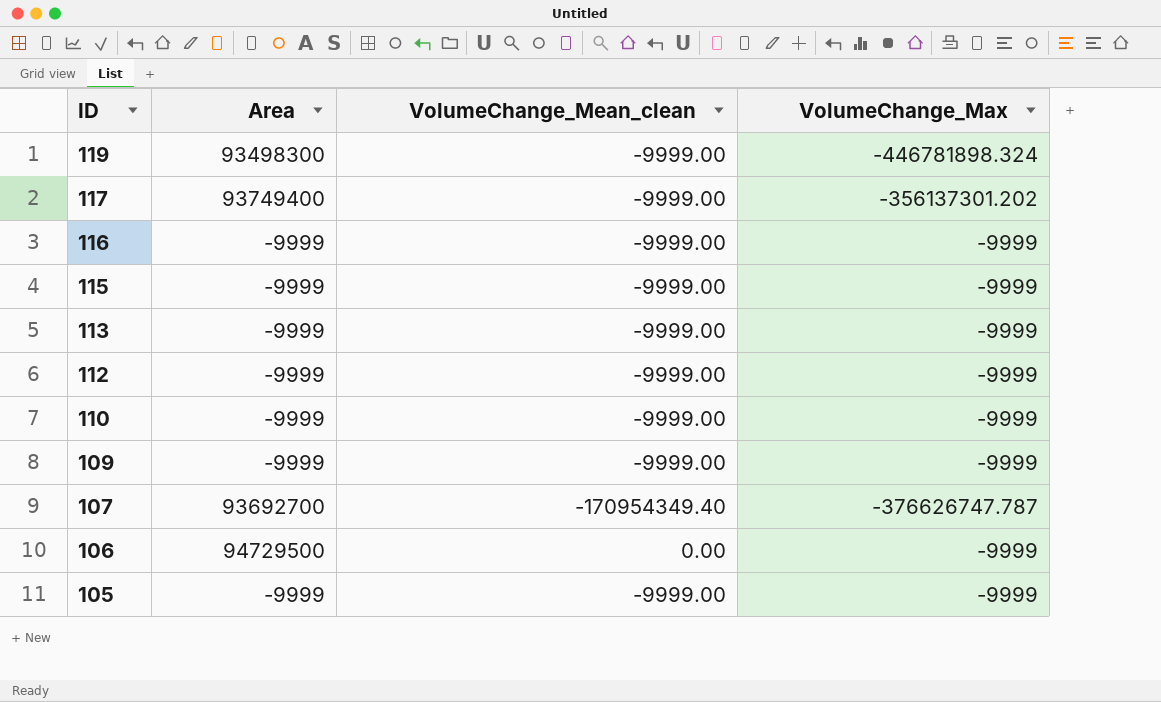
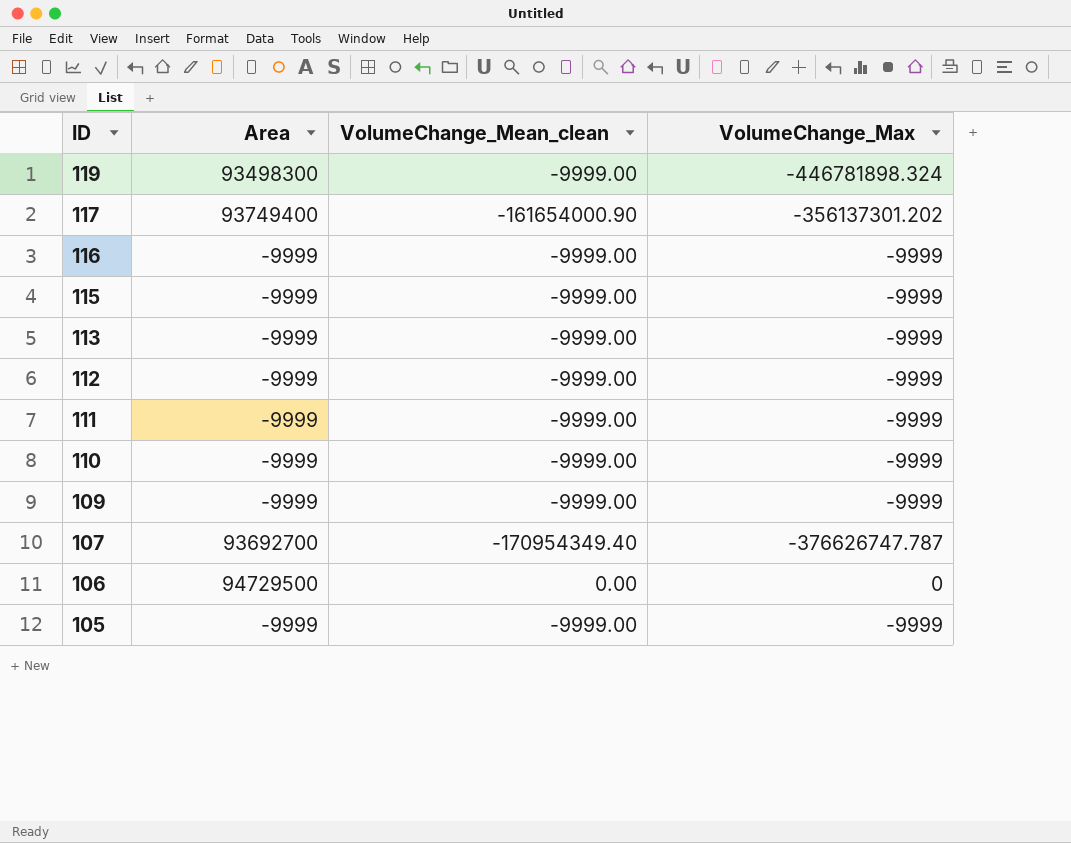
117 | VolumeChange_Mean_clean: -9999.00 -> -161654000.90
row 111: none -> -9999 | -9999.00 | -9999
106 | VolumeChange_Max: -9999 -> 0

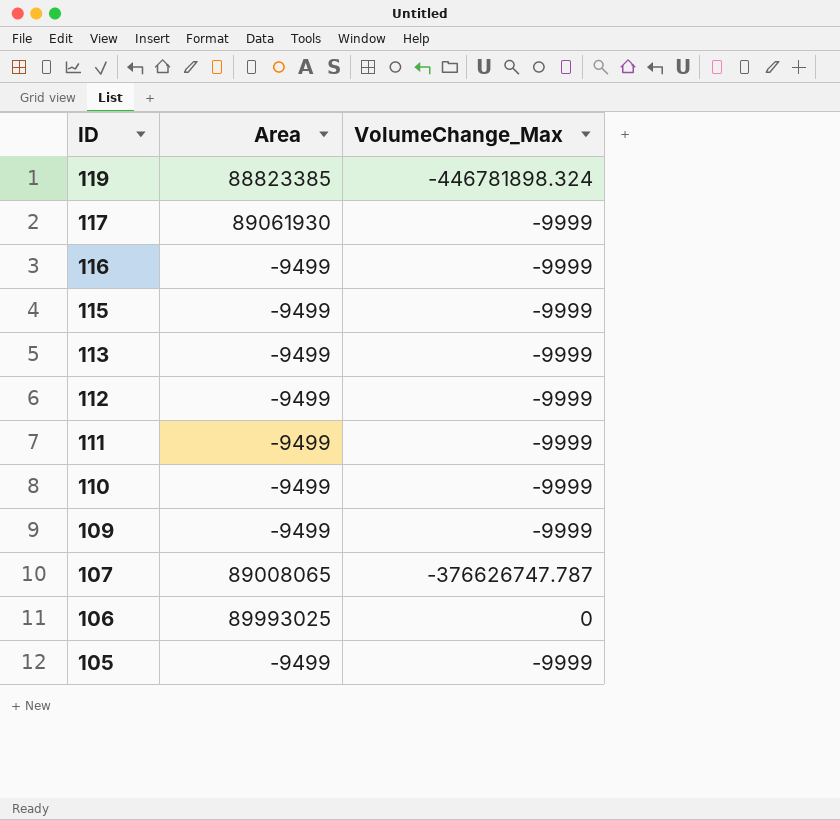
column VolumeChange_Mean_clean | position: 3 -> none
119 | Area: 93498300 -> 88823385
117 | Area: 93749400 -> 89061930
117 | VolumeChange_Max: -356137301.202 -> -9999
116 | Area: -9999 -> -9499
115 | Area: -9999 -> -9499
113 | Area: -9999 -> -9499
112 | Area: -9999 -> -9499
111 | Area: -9999 -> -9499
110 | Area: -9999 -> -9499
109 | Area: -9999 -> -9499
107 | Area: 93692700 -> 89008065
106 | Area: 94729500 -> 89993025
105 | Area: -9999 -> -9499

